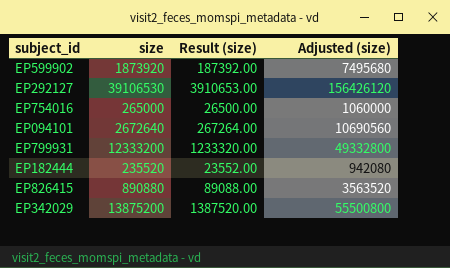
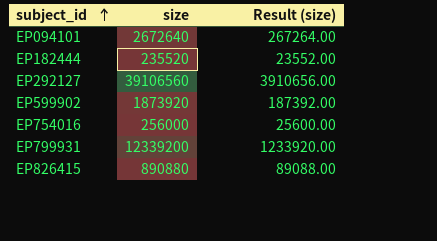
row order: none -> subject_id ascending
column Adjusted (size) | formula: [size] * 4 -> none
row EP342029: 13875200 | 1387520.00 | 55500800 -> none
EP292127 | size: 39106530 -> 39106560
EP292127 | Result (size): 3910653.00 -> 3910656.00
EP754016 | size: 265000 -> 256000
EP754016 | Result (size): 26500.00 -> 25600.00
EP799931 | size: 12333200 -> 12339200
EP799931 | Result (size): 1233320.00 -> 1233920.00

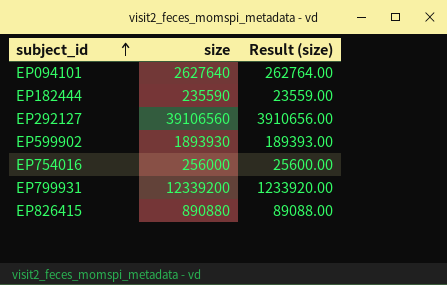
EP094101 | size: 2672640 -> 2627640
EP094101 | Result (size): 267264.00 -> 262764.00
EP182444 | size: 235520 -> 235590
EP182444 | Result (size): 23552.00 -> 23559.00
EP599902 | size: 1873920 -> 1893930
EP599902 | Result (size): 187392.00 -> 189393.00

